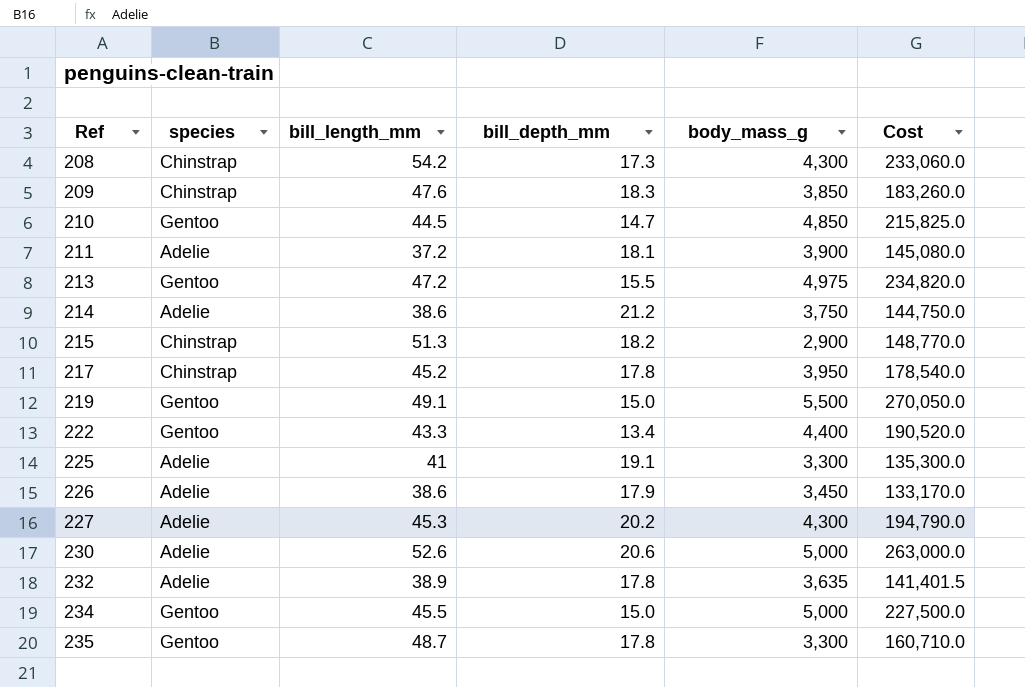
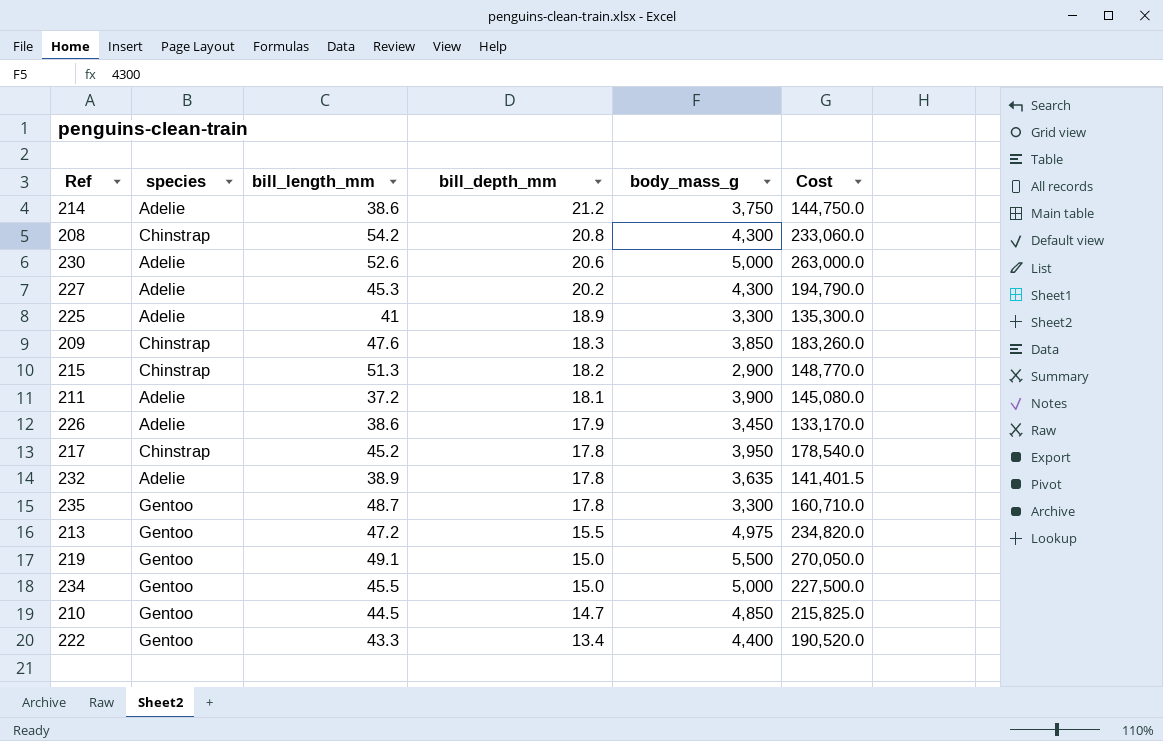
row order: Ref ascending -> bill_depth_mm descending
208 | bill_depth_mm: 17.3 -> 20.8
225 | bill_depth_mm: 19.1 -> 18.9

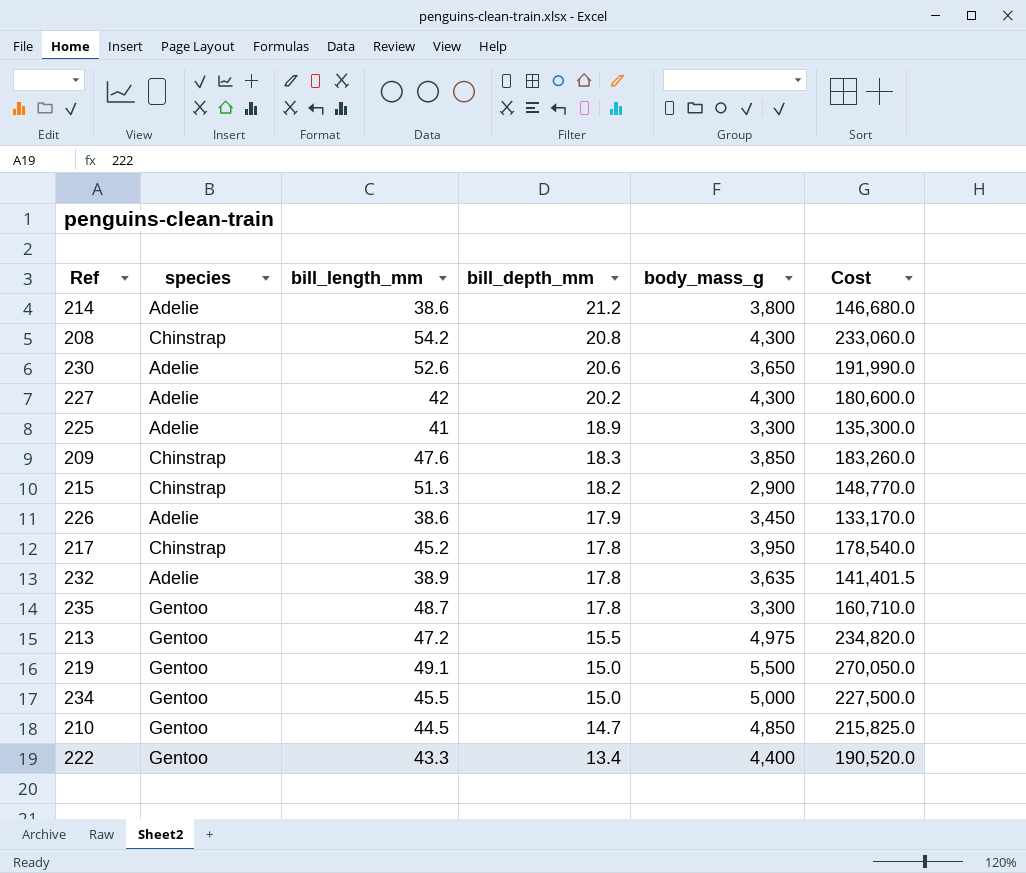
row 211: Adelie | 37.2 | 18.1 | 3,900 | 145,080.0 -> none
214 | body_mass_g: 3,750 -> 3,800
214 | Cost: 144,750.0 -> 146,680.0
230 | body_mass_g: 5,000 -> 3,650
230 | Cost: 263,000.0 -> 191,990.0
227 | bill_length_mm: 45.3 -> 42
227 | Cost: 194,790.0 -> 180,600.0

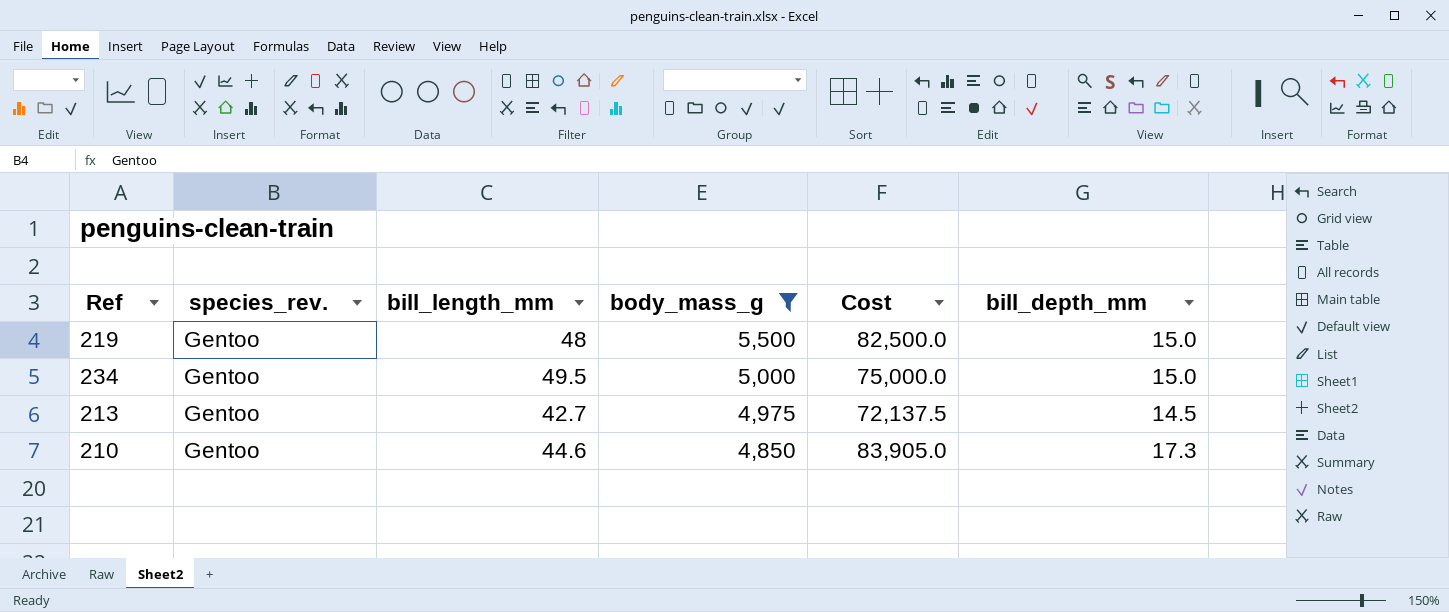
filter: none -> body_mass_g >= 4,850
row order: bill_depth_mm descending -> body_mass_g descending
column name: species -> species_rev.
column Cost | formula: [bill_length_mm] * [body_mass_g] -> [body_mass_g] * [bill_depth_mm]
column bill_depth_mm | position: 4 -> 6
219 | bill_length_mm: 49.1 -> 48
234 | bill_length_mm: 45.5 -> 49.5
213 | bill_length_mm: 47.2 -> 42.7
213 | bill_depth_mm: 15.5 -> 14.5
210 | bill_length_mm: 44.5 -> 44.6
210 | bill_depth_mm: 14.7 -> 17.3

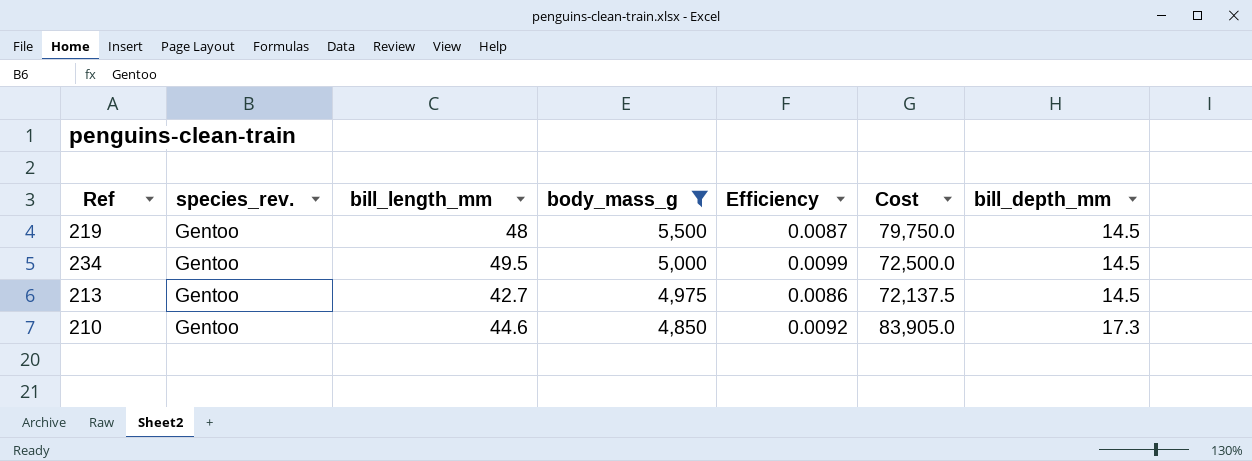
column Efficiency | formula: none -> [bill_length_mm] / [body_mass_g]
219 | Cost: 82,500.0 -> 79,750.0
219 | bill_depth_mm: 15.0 -> 14.5
234 | Cost: 75,000.0 -> 72,500.0
234 | bill_depth_mm: 15.0 -> 14.5

